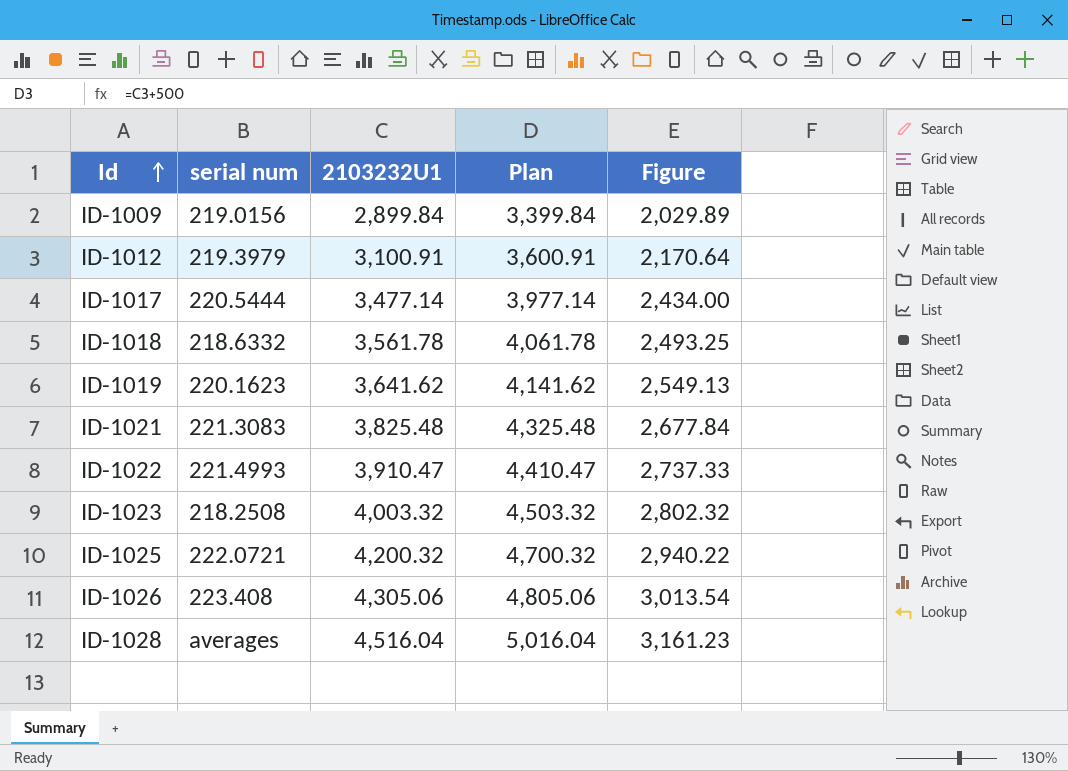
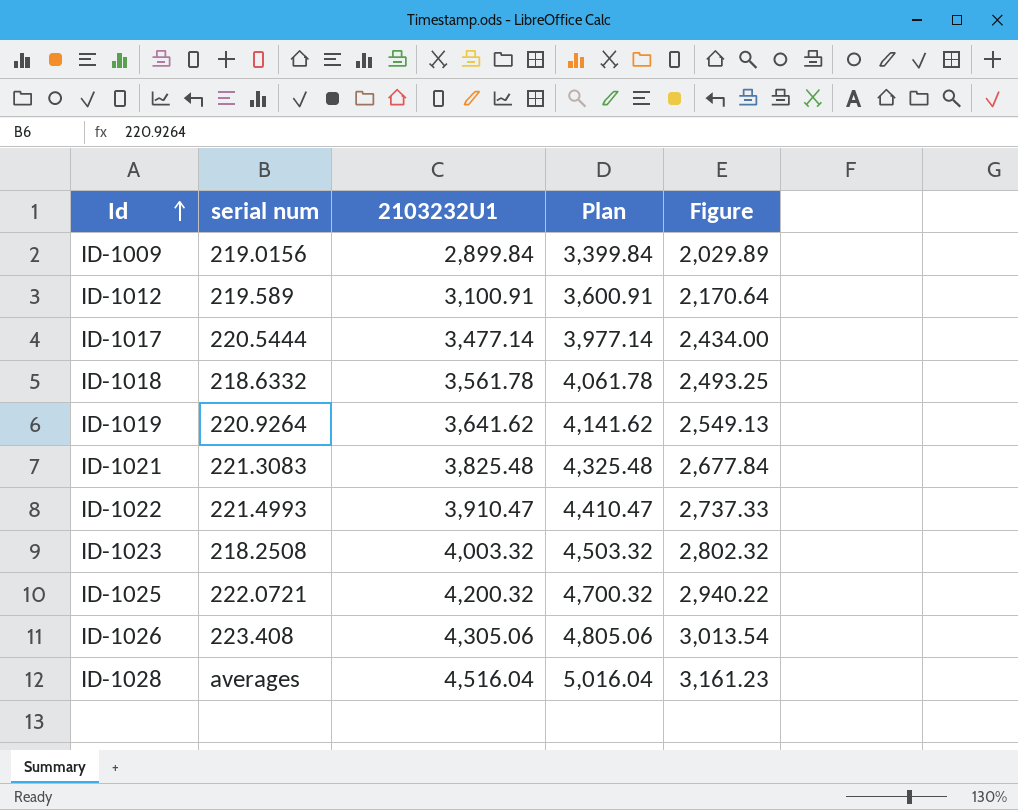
ID-1012 | serial num: 219.3979 -> 219.589
ID-1019 | serial num: 220.1623 -> 220.9264

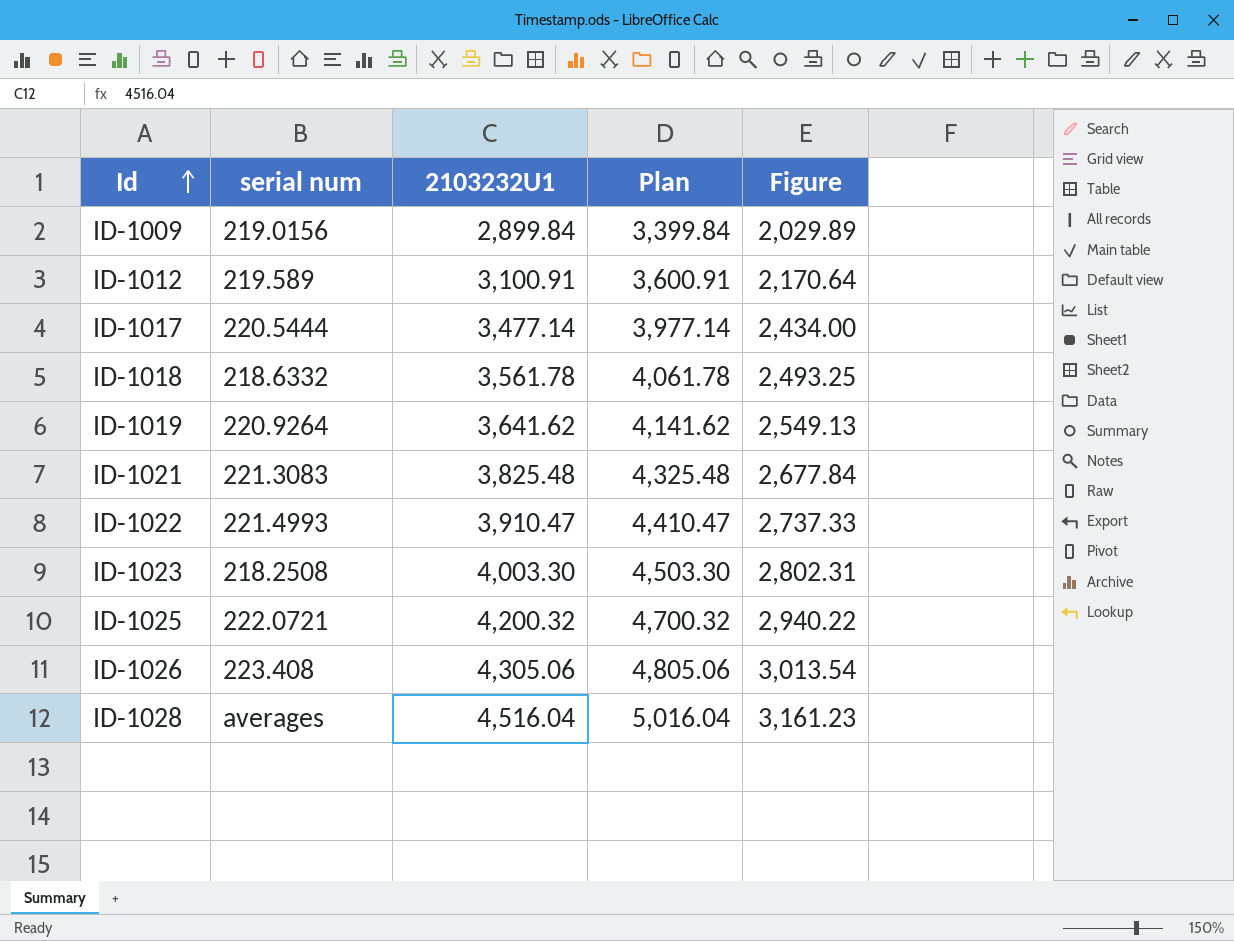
ID-1023 | 2103232U1: 4,003.32 -> 4,003.30
ID-1023 | Plan: 4,503.32 -> 4,503.30
ID-1023 | Figure: 2,802.32 -> 2,802.31

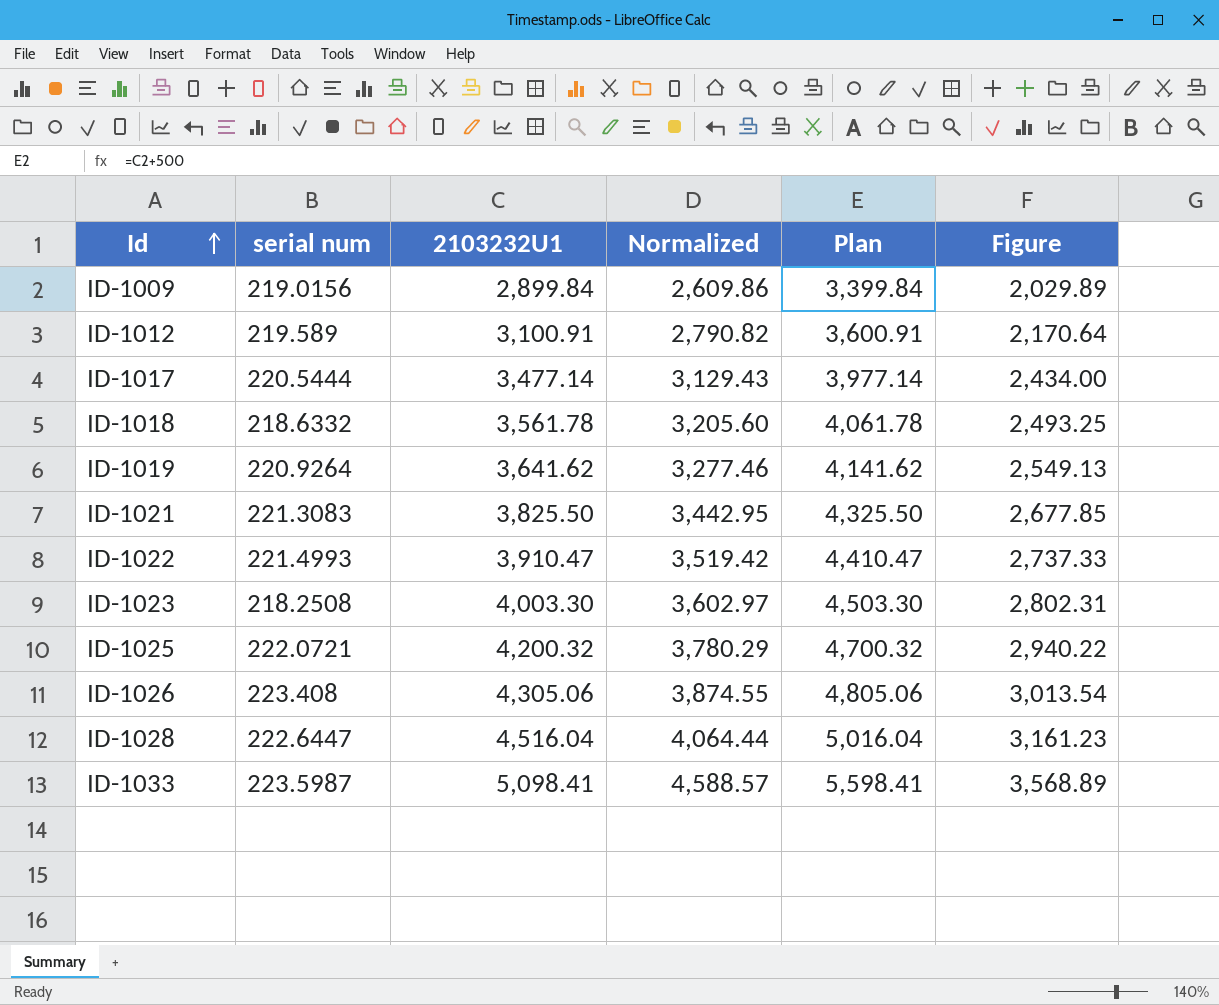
column Normalized | formula: none -> [2103232U1] * 0.9
ID-1021 | 2103232U1: 3,825.48 -> 3,825.50
ID-1021 | Plan: 4,325.48 -> 4,325.50
ID-1021 | Figure: 2,677.84 -> 2,677.85
ID-1028 | serial num: averages -> 222.6447
row ID-1033: none -> 223.5987 | 5,098.41 | 4,588.57 | 5,598.41 | 3,568.89

